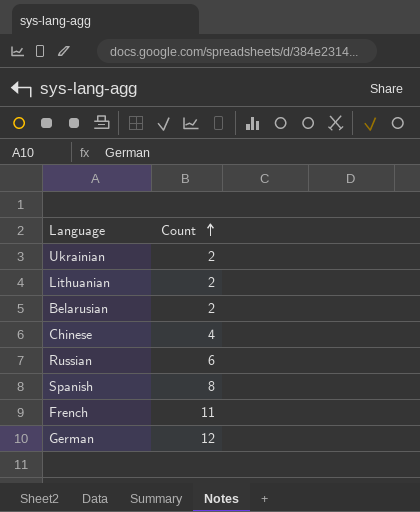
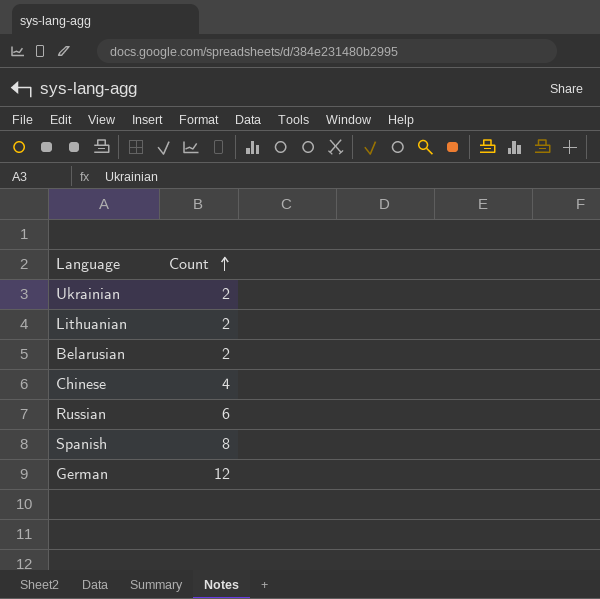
row French: 11 -> none

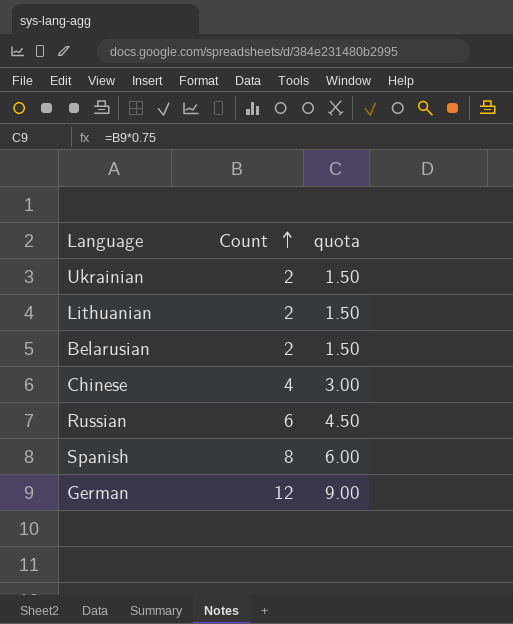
column quota | formula: none -> [Count] * 0.75

